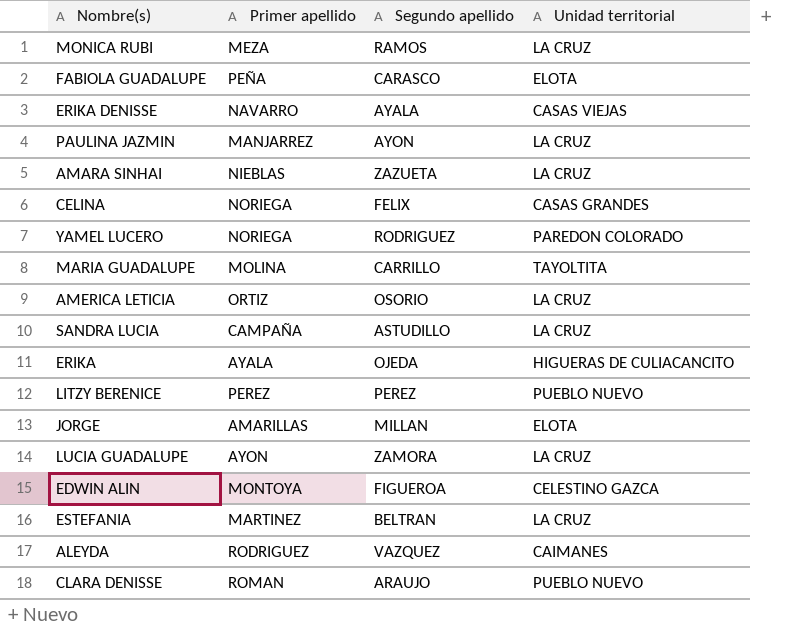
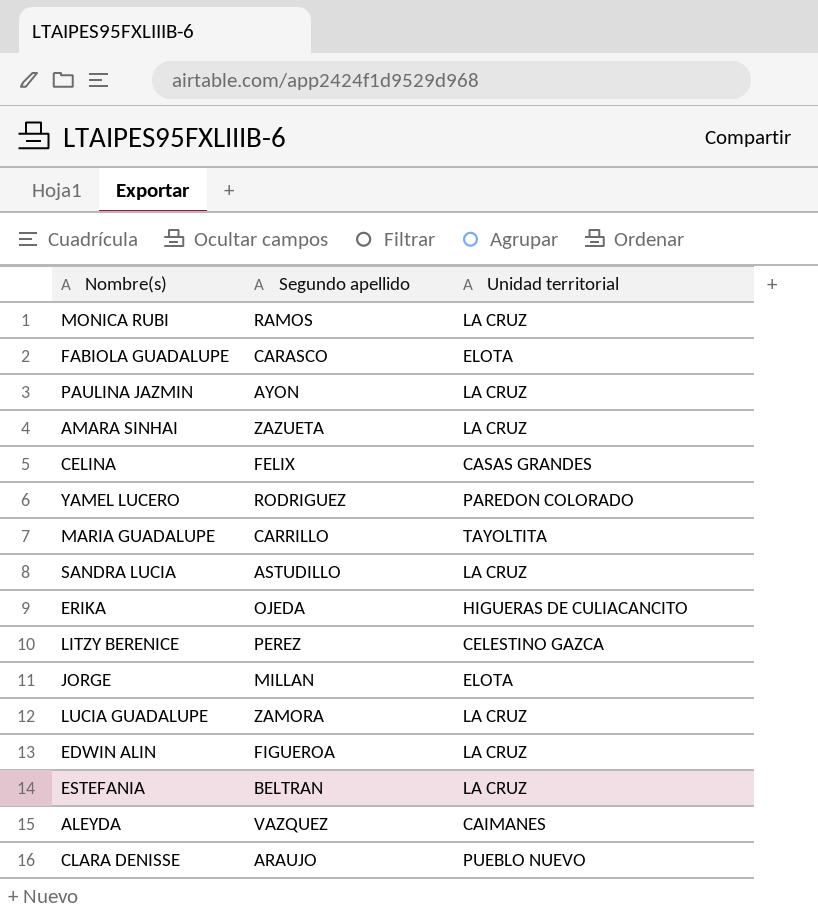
column Primer apellido | position: 2 -> none
row ERIKA DENISSE: NAVARRO | AYALA | CASAS VIEJAS -> none
row AMERICA LETICIA: ORTIZ | OSORIO | LA CRUZ -> none
LITZY BERENICE | Unidad territorial: PUEBLO NUEVO -> CELESTINO GAZCA
EDWIN ALIN | Unidad territorial: CELESTINO GAZCA -> LA CRUZ

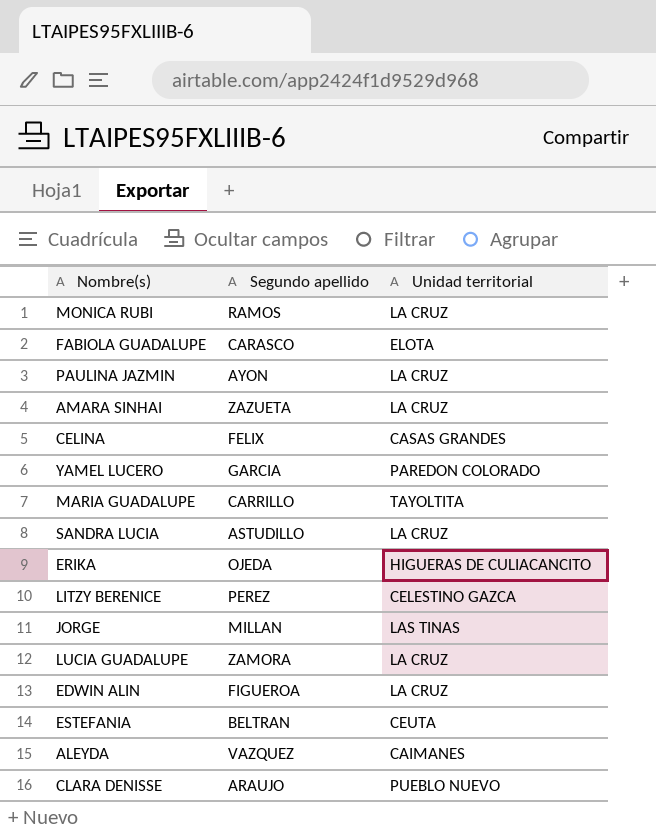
YAMEL LUCERO | Segundo apellido: RODRIGUEZ -> GARCIA
JORGE | Unidad territorial: ELOTA -> LAS TINAS
ESTEFANIA | Unidad territorial: LA CRUZ -> CEUTA

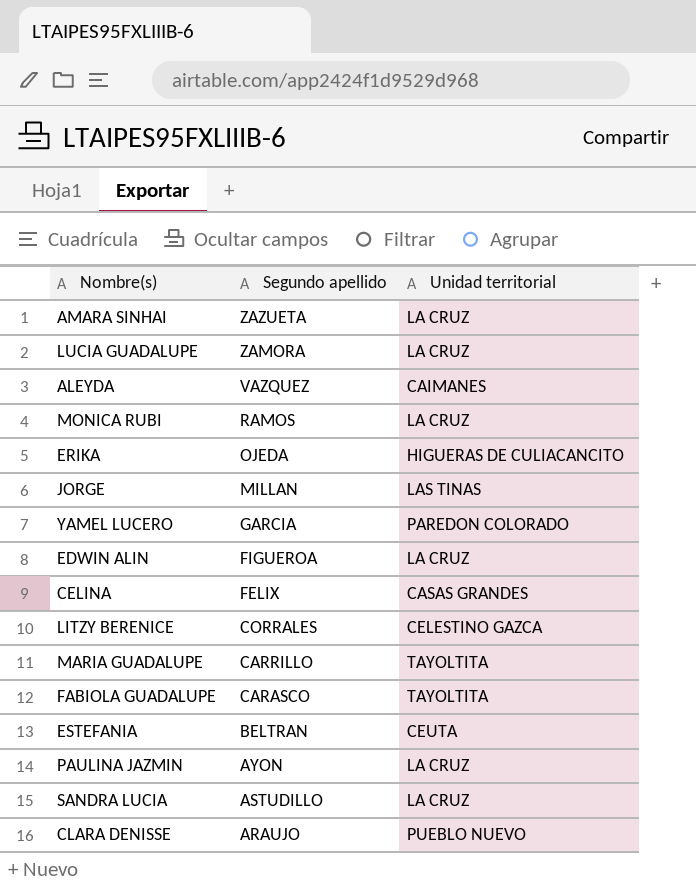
row order: none -> Segundo apellido descending
LITZY BERENICE | Segundo apellido: PEREZ -> CORRALES
FABIOLA GUADALUPE | Unidad territorial: ELOTA -> TAYOLTITA

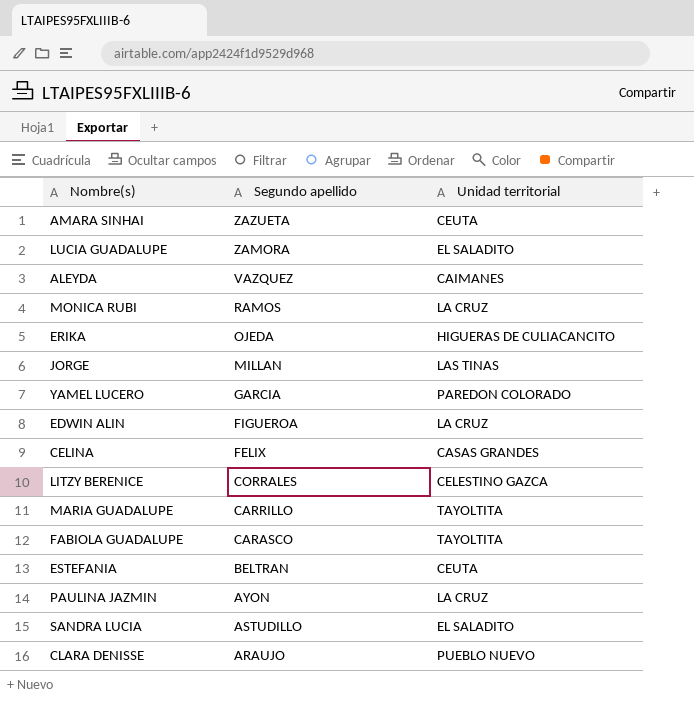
AMARA SINHAI | Unidad territorial: LA CRUZ -> CEUTA
LUCIA GUADALUPE | Unidad territorial: LA CRUZ -> EL SALADITO
SANDRA LUCIA | Unidad territorial: LA CRUZ -> EL SALADITO

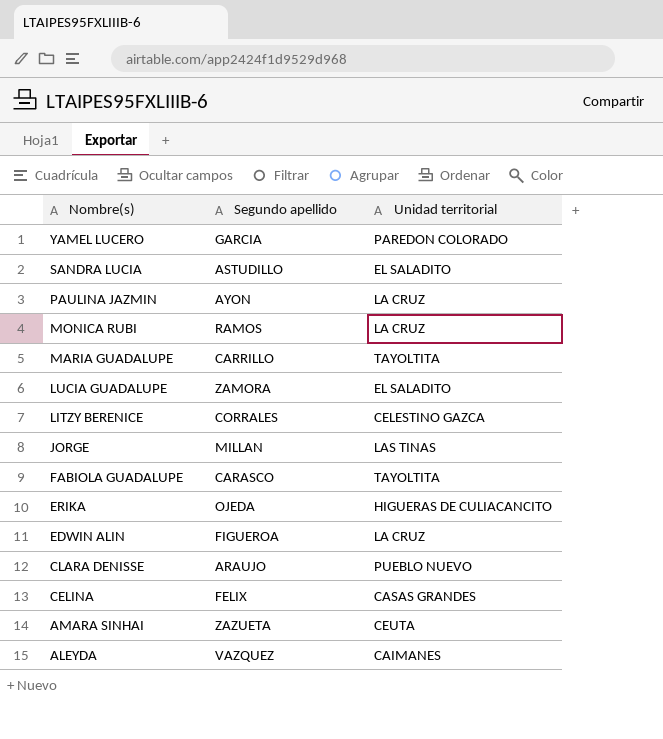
row order: Segundo apellido descending -> Nombre(s) descending
row ESTEFANIA: BELTRAN | CEUTA -> none

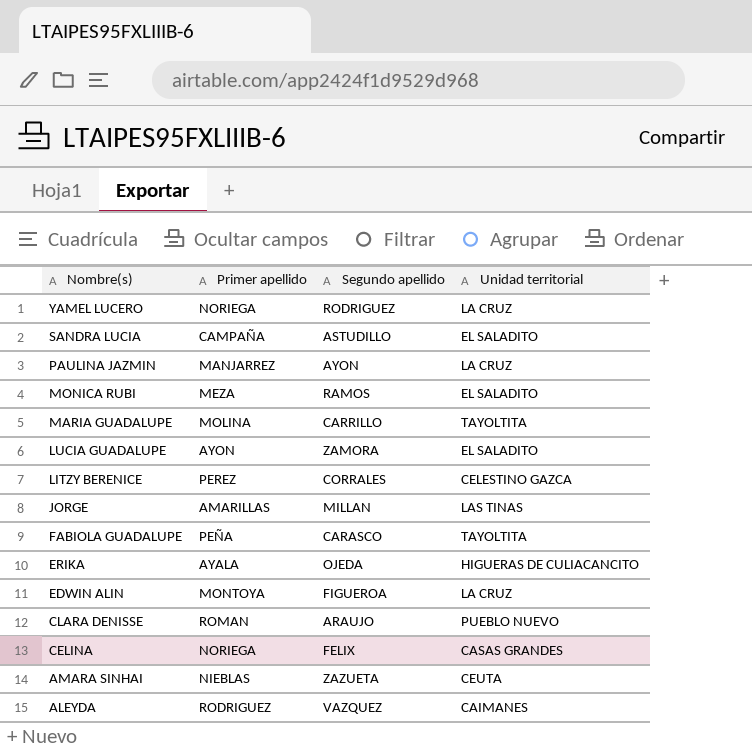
column Primer apellido | position: none -> 2
YAMEL LUCERO | Segundo apellido: GARCIA -> RODRIGUEZ
YAMEL LUCERO | Unidad territorial: PAREDON COLORADO -> LA CRUZ
MONICA RUBI | Unidad territorial: LA CRUZ -> EL SALADITO

